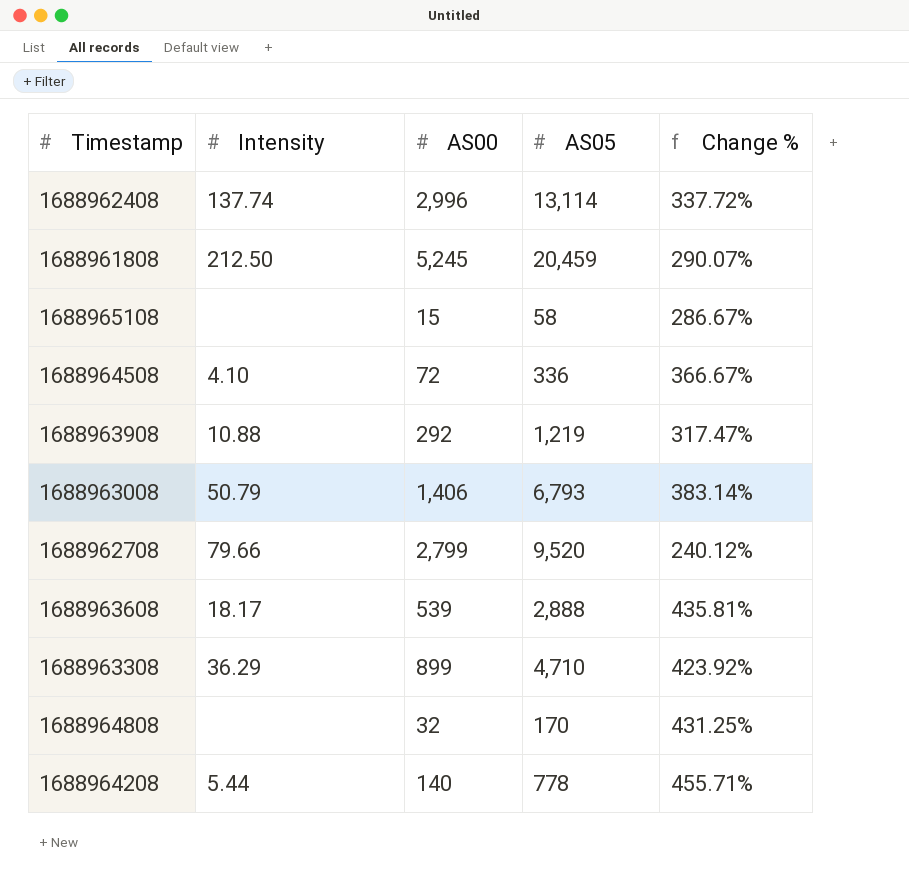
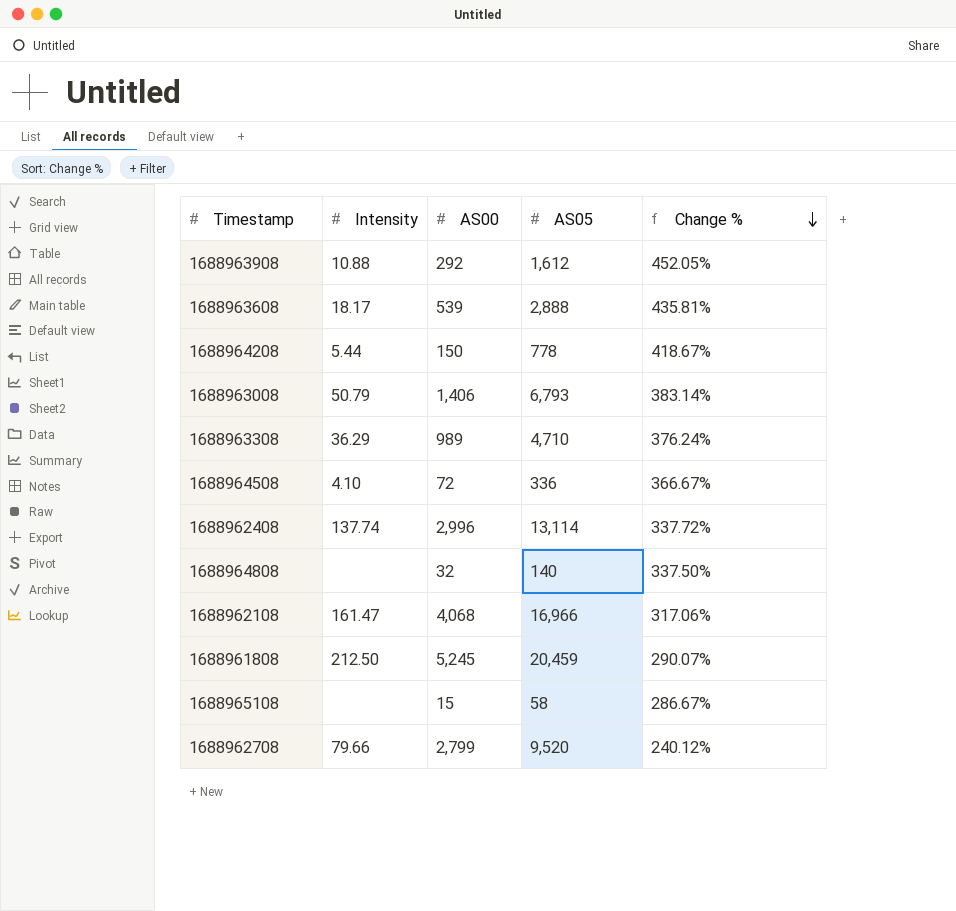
row order: none -> Change % descending
1688963908 | AS05: 1,219 -> 1,612
1688963908 | Change %: 317.47% -> 452.05%
1688964208 | AS00: 140 -> 150
1688964208 | Change %: 455.71% -> 418.67%
1688963308 | AS00: 899 -> 989
1688963308 | Change %: 423.92% -> 376.24%
1688964808 | AS05: 170 -> 140
1688964808 | Change %: 431.25% -> 337.50%
row 1688962108: none -> 161.47 | 4,068 | 16,966 | 317.06%

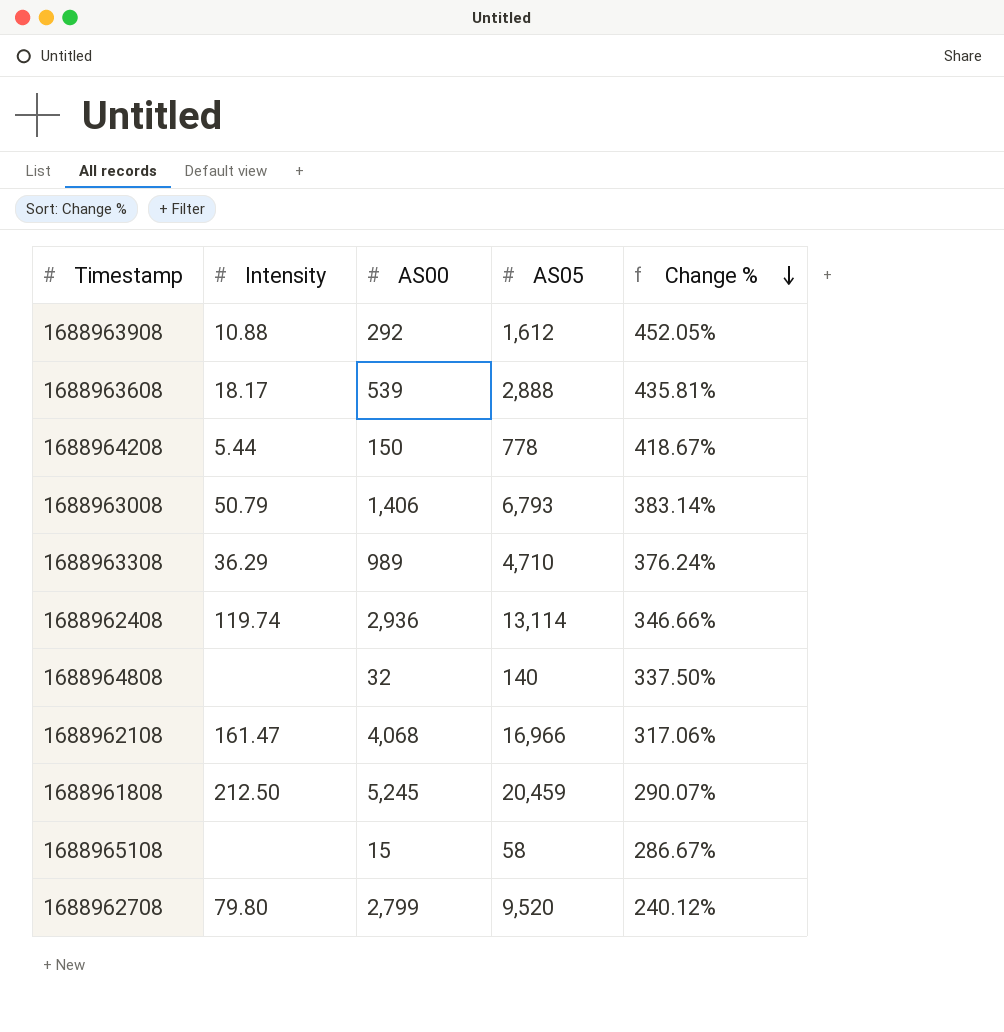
row 1688964508: 4.10 | 72 | 336 | 366.67% -> none
1688962408 | Intensity: 137.74 -> 119.74
1688962408 | AS00: 2,996 -> 2,936
1688962408 | Change %: 337.72% -> 346.66%
1688962708 | Intensity: 79.66 -> 79.80

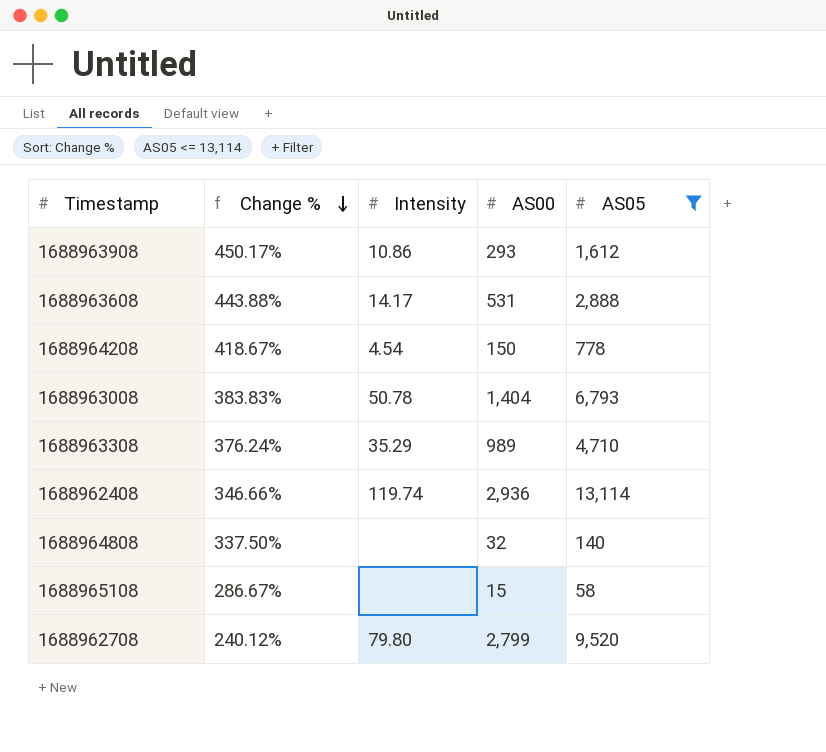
filter: none -> AS05 <= 13,114
column Change % | position: 5 -> 2
1688963908 | Change %: 452.05% -> 450.17%
1688963908 | Intensity: 10.88 -> 10.86
1688963908 | AS00: 292 -> 293
1688963608 | Change %: 435.81% -> 443.88%
1688963608 | Intensity: 18.17 -> 14.17
1688963608 | AS00: 539 -> 531
1688964208 | Intensity: 5.44 -> 4.54
1688963008 | Change %: 383.14% -> 383.83%
1688963008 | Intensity: 50.79 -> 50.78
1688963008 | AS00: 1,406 -> 1,404
1688963308 | Intensity: 36.29 -> 35.29

